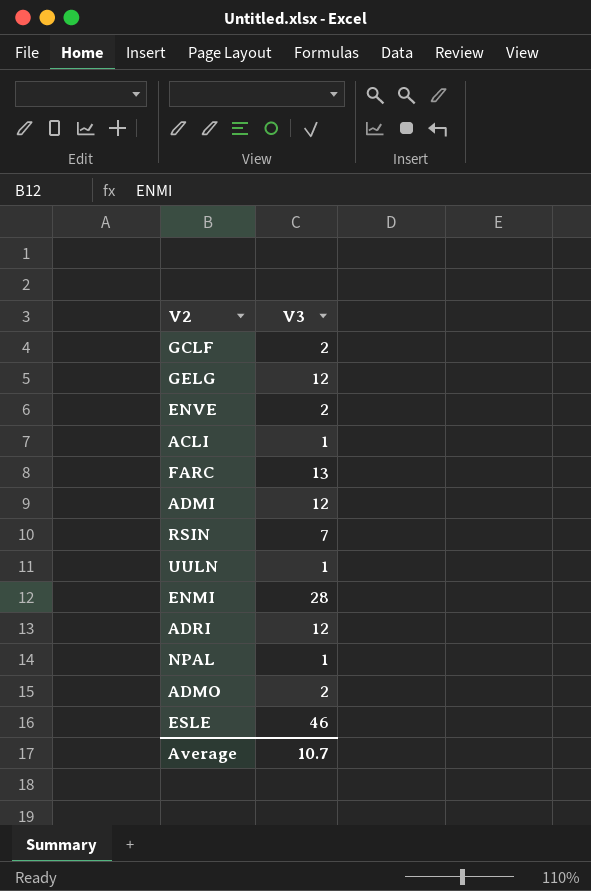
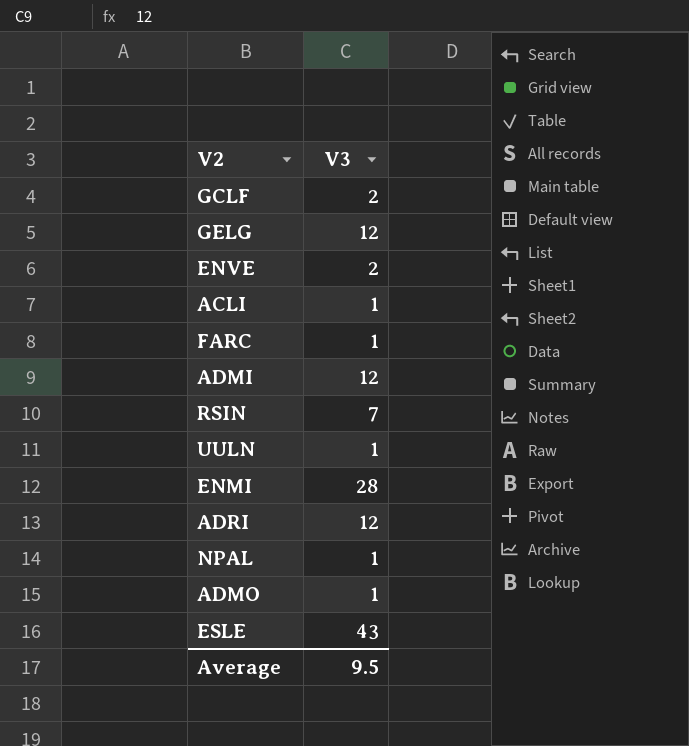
FARC | V3: 13 -> 1
ADMO | V3: 2 -> 1
ESLE | V3: 46 -> 43
Average | V3: 10.7 -> 9.5

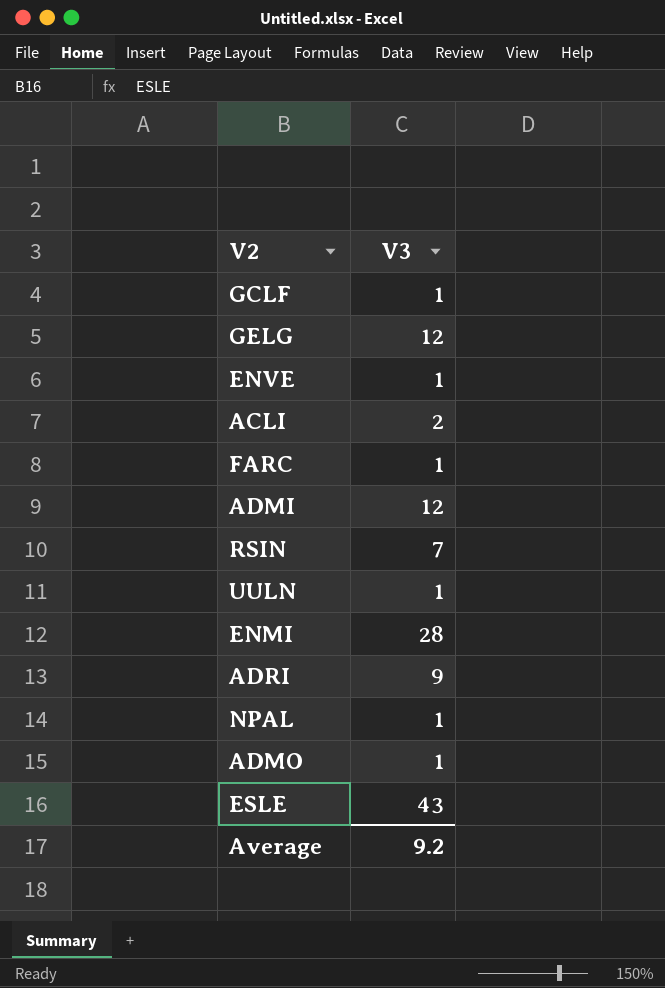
GCLF | V3: 2 -> 1
ENVE | V3: 2 -> 1
ACLI | V3: 1 -> 2
ADRI | V3: 12 -> 9
Average | V3: 9.5 -> 9.2

